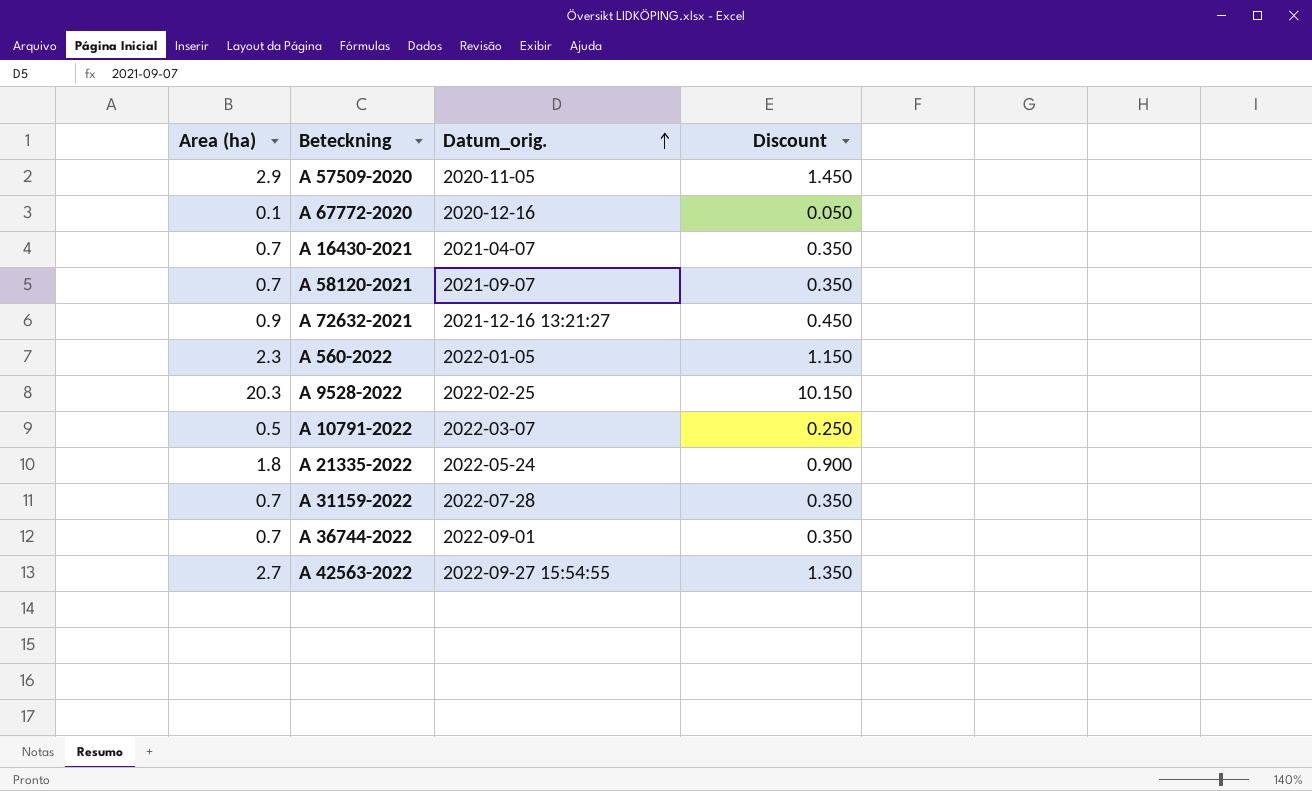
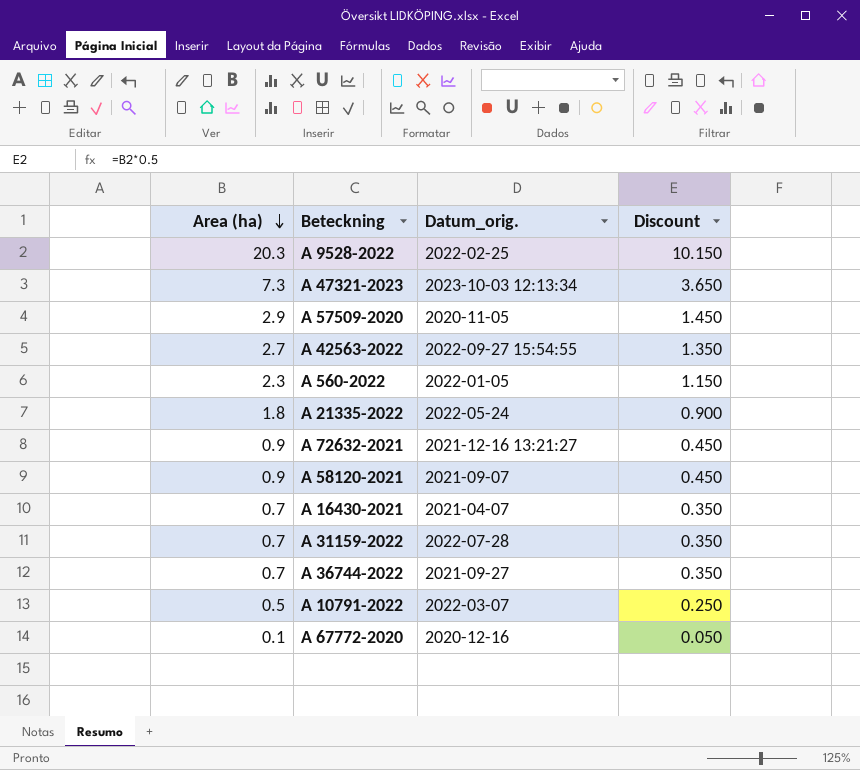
row order: Datum_orig. ascending -> Area (ha) descending
row A 47321-2023: none -> 7.3 | 2023-10-03 12:13:34 | 3.650
A 58120-2021 | Area (ha): 0.7 -> 0.9
A 58120-2021 | Discount: 0.350 -> 0.450
A 36744-2022 | Datum_orig.: 2022-09-01 -> 2021-09-27

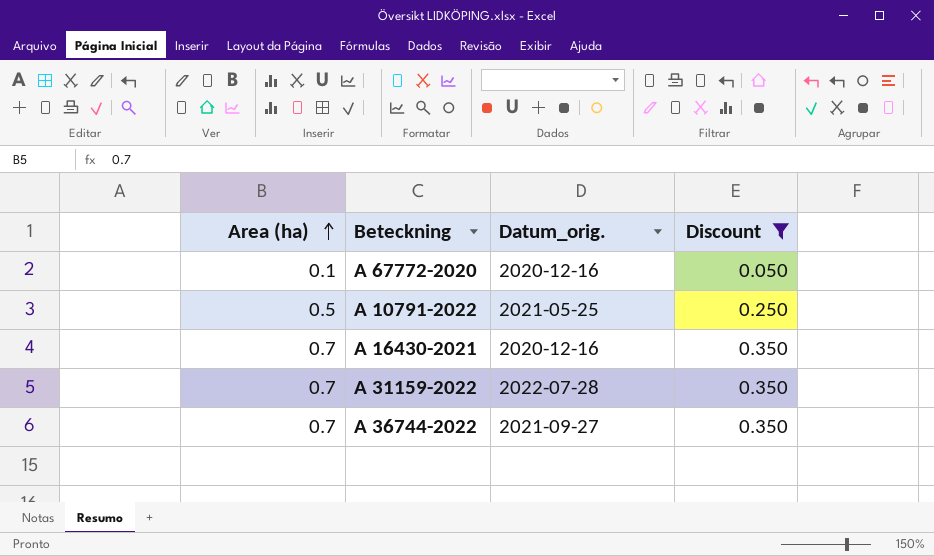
filter: none -> Discount <= 0.350
row order: Area (ha) descending -> Area (ha) ascending
A 10791-2022 | Datum_orig.: 2022-03-07 -> 2021-05-25
A 16430-2021 | Datum_orig.: 2021-04-07 -> 2020-12-16

